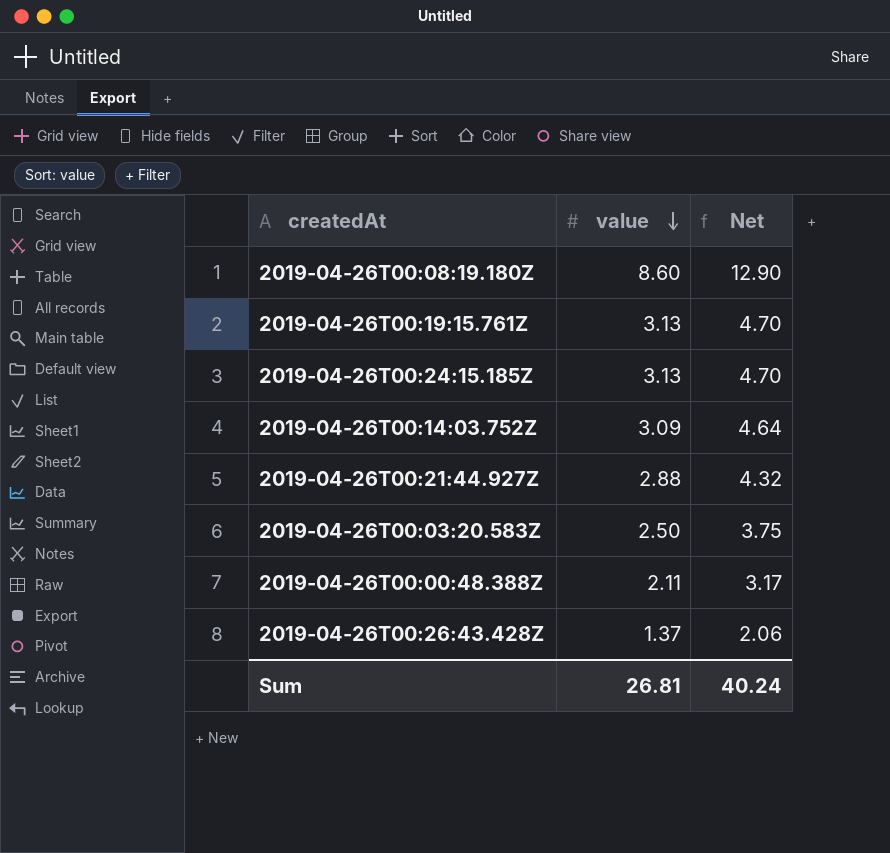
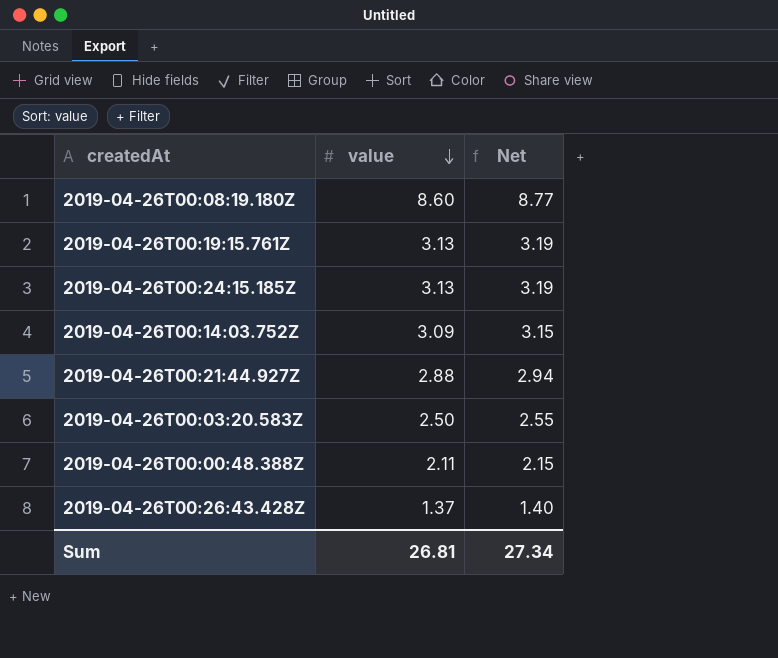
column Net | formula: [value] * 1.5 -> [value] * 1.02
Sum | Net: 40.24 -> 27.34

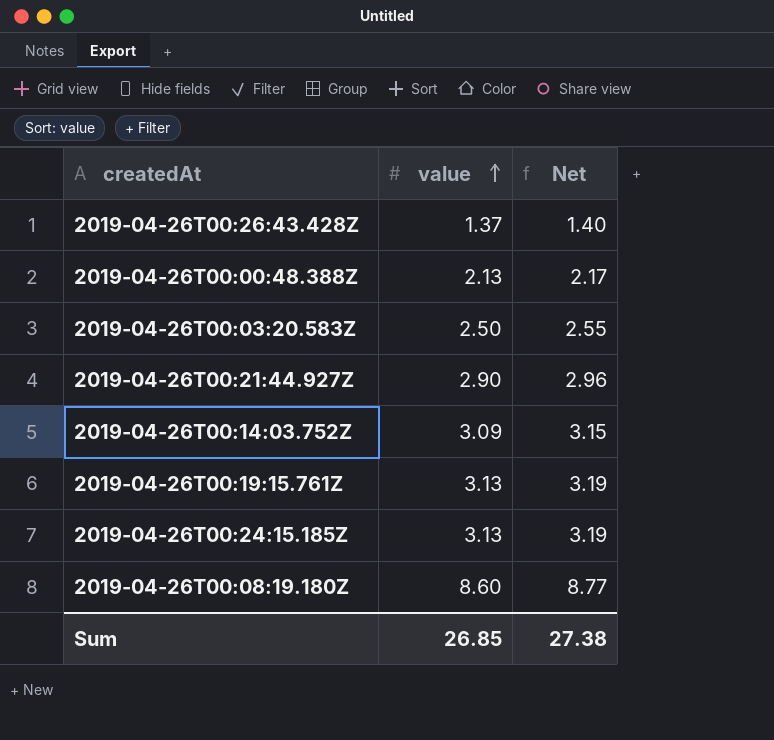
row order: value descending -> value ascending
2019-04-26T00:00:48.388Z | value: 2.11 -> 2.13
2019-04-26T00:00:48.388Z | Net: 2.15 -> 2.17
2019-04-26T00:21:44.927Z | value: 2.88 -> 2.90
2019-04-26T00:21:44.927Z | Net: 2.94 -> 2.96
Sum | value: 26.81 -> 26.85
Sum | Net: 27.34 -> 27.38

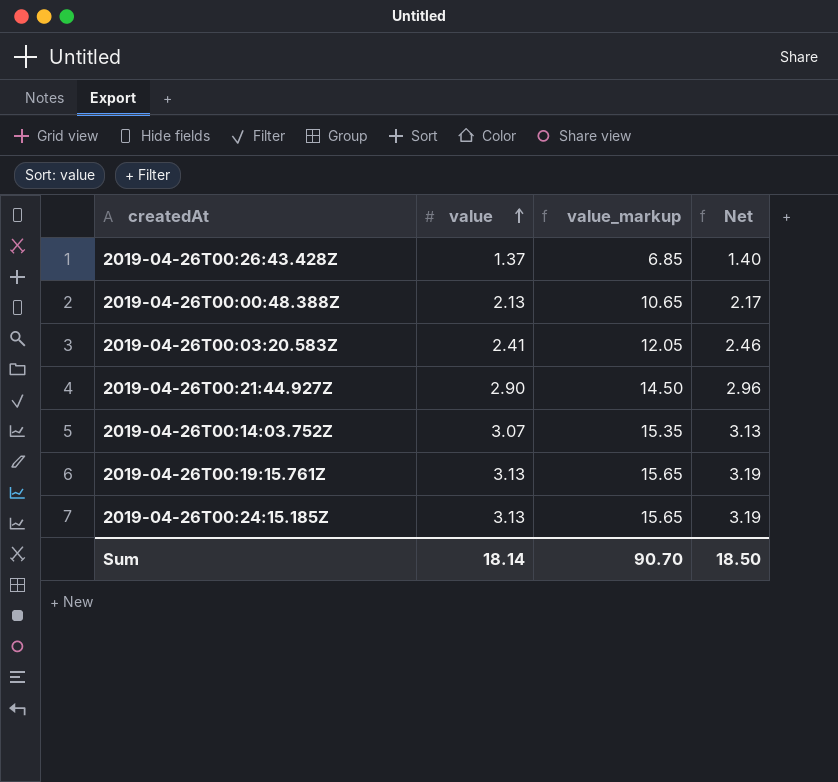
column value_markup | formula: none -> [value] * 5
row 2019-04-26T00:08:19.180Z: 8.60 | 8.77 -> none
2019-04-26T00:03:20.583Z | value: 2.50 -> 2.41
2019-04-26T00:03:20.583Z | Net: 2.55 -> 2.46
2019-04-26T00:14:03.752Z | value: 3.09 -> 3.07
2019-04-26T00:14:03.752Z | Net: 3.15 -> 3.13
Sum | value: 26.85 -> 18.14
Sum | Net: 27.38 -> 18.50

